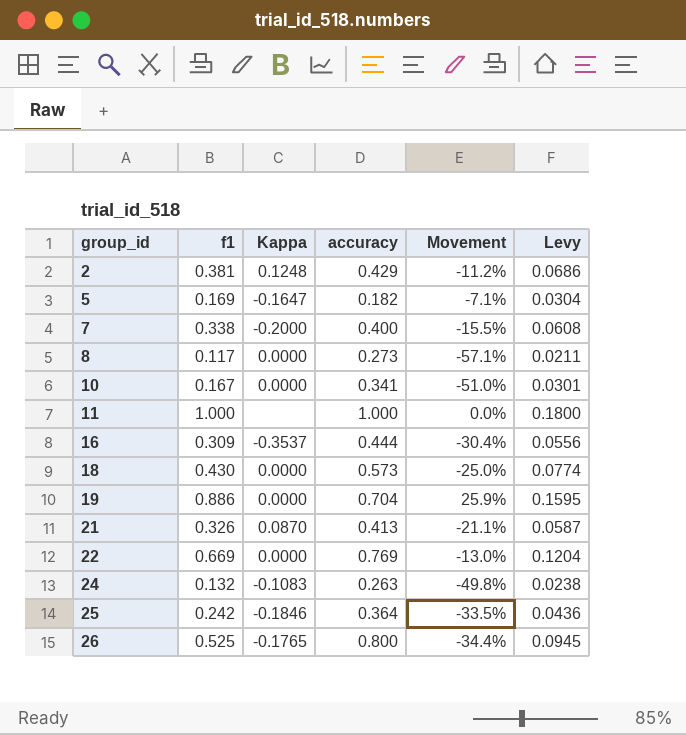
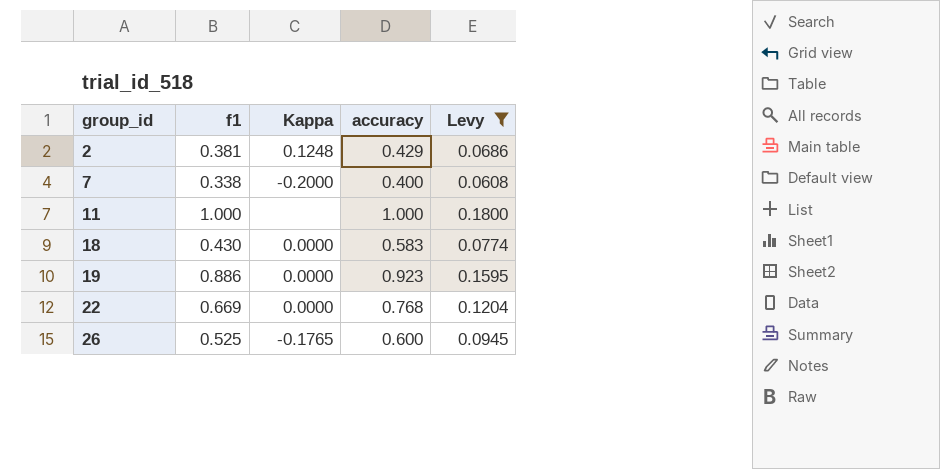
filter: none -> Levy >= 0.0608
column Movement | formula: ([f1] - [accuracy]) / [accuracy] -> none
18 | accuracy: 0.573 -> 0.583
19 | accuracy: 0.704 -> 0.923
22 | accuracy: 0.769 -> 0.768
26 | accuracy: 0.800 -> 0.600

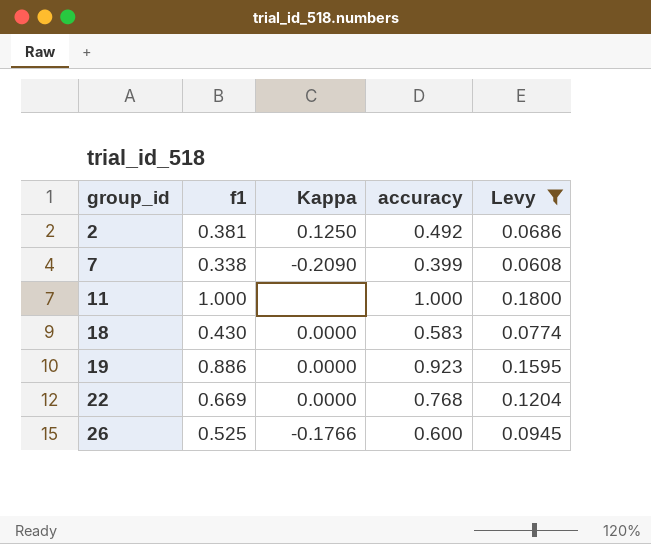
2 | Kappa: 0.1248 -> 0.1250
2 | accuracy: 0.429 -> 0.492
7 | Kappa: -0.2000 -> -0.2090
7 | accuracy: 0.400 -> 0.399
26 | Kappa: -0.1765 -> -0.1766

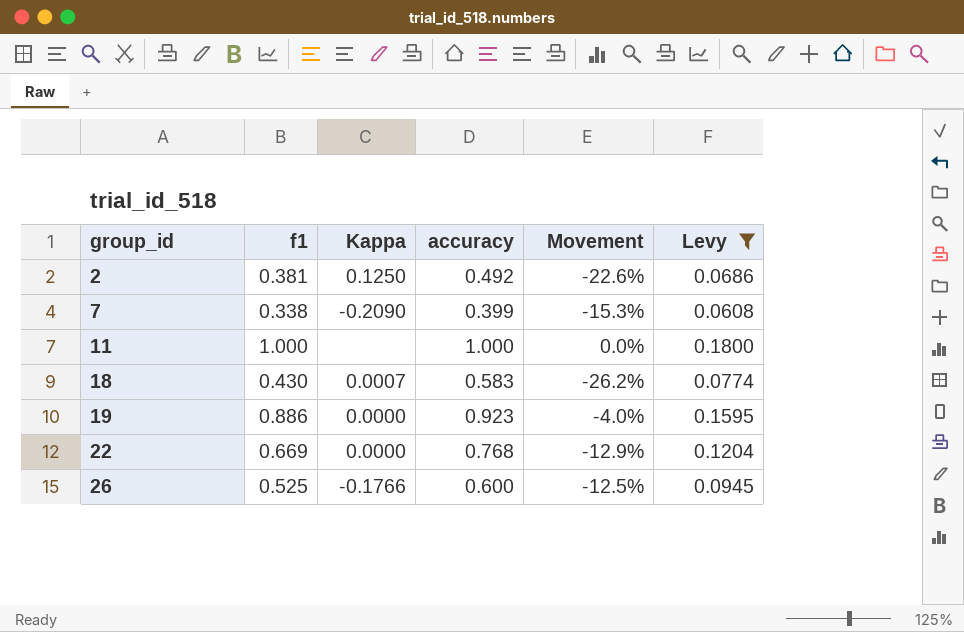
column Movement | formula: none -> ([f1] - [accuracy]) / [accuracy]
18 | Kappa: 0.0000 -> 0.0007

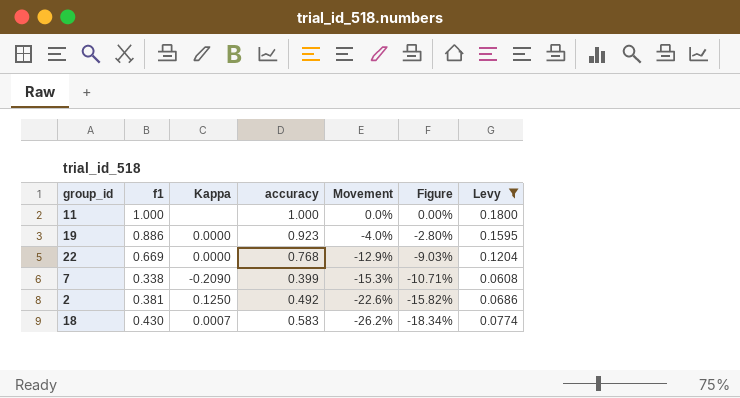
row order: group_id ascending -> Movement descending
column Figure | formula: none -> [Movement] * 0.7
row 26: 0.525 | -0.1766 | 0.600 | -12.5% | 0.0945 -> none

